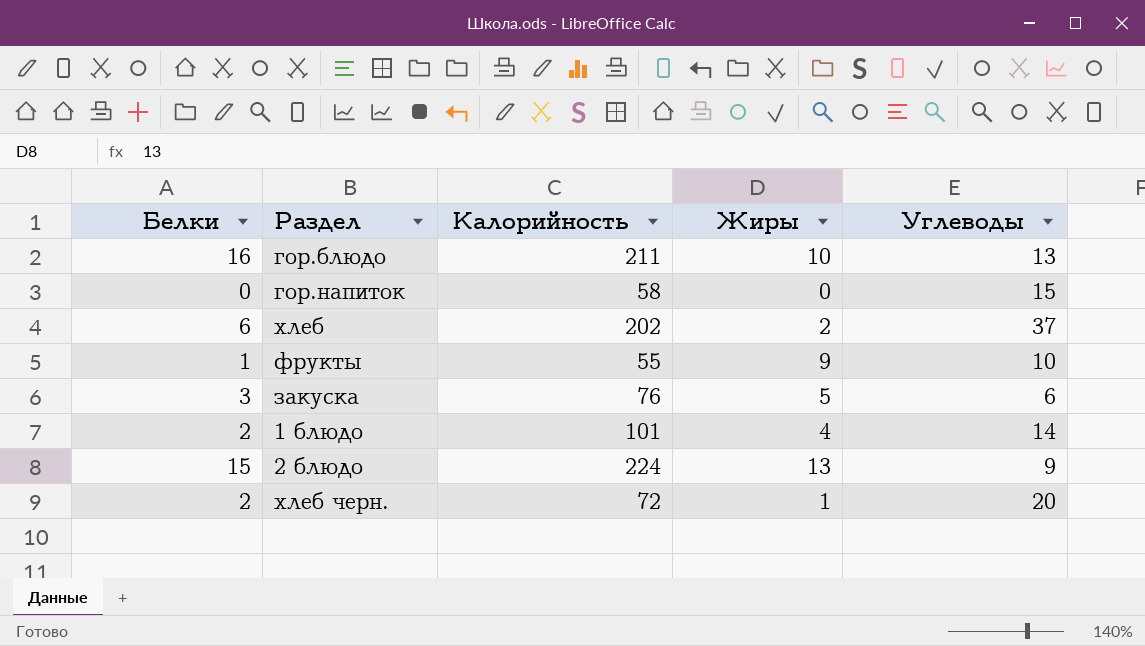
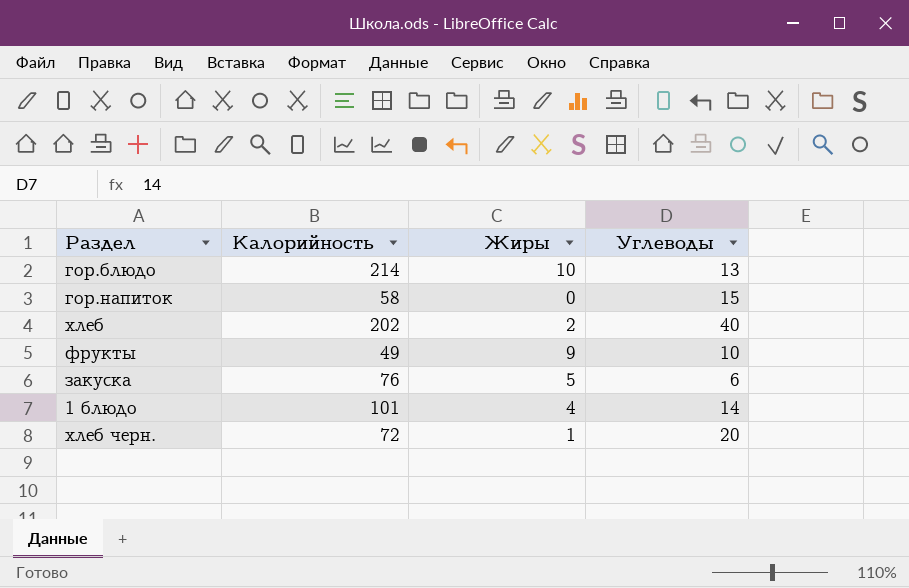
column Белки | position: 1 -> none
row 2 блюдо: 15 | 224 | 13 | 9 -> none
гор.блюдо | Калорийность: 211 -> 214
хлеб | Углеводы: 37 -> 40
фрукты | Калорийность: 55 -> 49

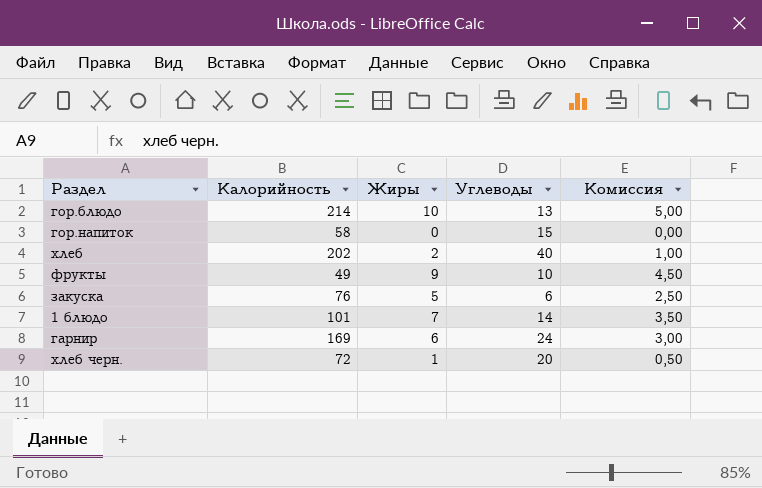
column Комиссия | formula: none -> [Жиры] * 0,5
1 блюдо | Жиры: 4 -> 7
row гарнир: none -> 169 | 6 | 24 | 3,00

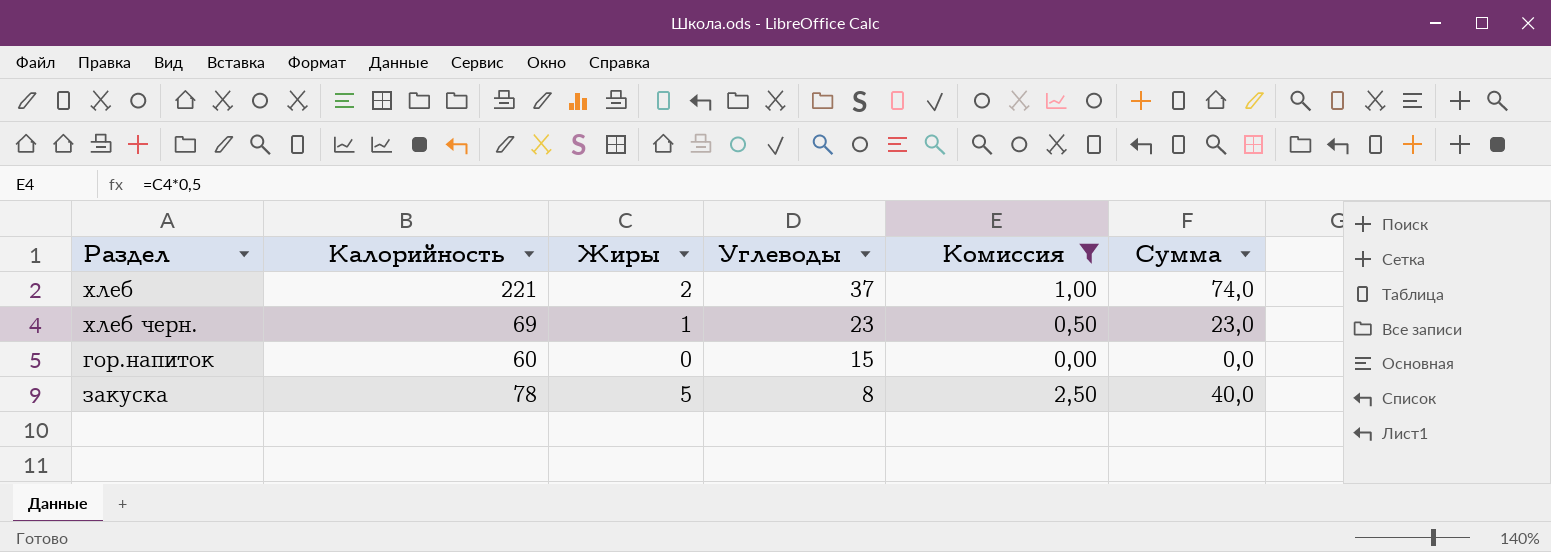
filter: none -> Комиссия <= 2,50
row order: none -> Углеводы descending
column Сумма | formula: none -> [Жиры] * [Углеводы]
хлеб | Калорийность: 202 -> 221
хлеб | Углеводы: 40 -> 37
хлеб черн. | Калорийность: 72 -> 69
хлеб черн. | Углеводы: 20 -> 23
гор.напиток | Калорийность: 58 -> 60
закуска | Калорийность: 76 -> 78
закуска | Углеводы: 6 -> 8

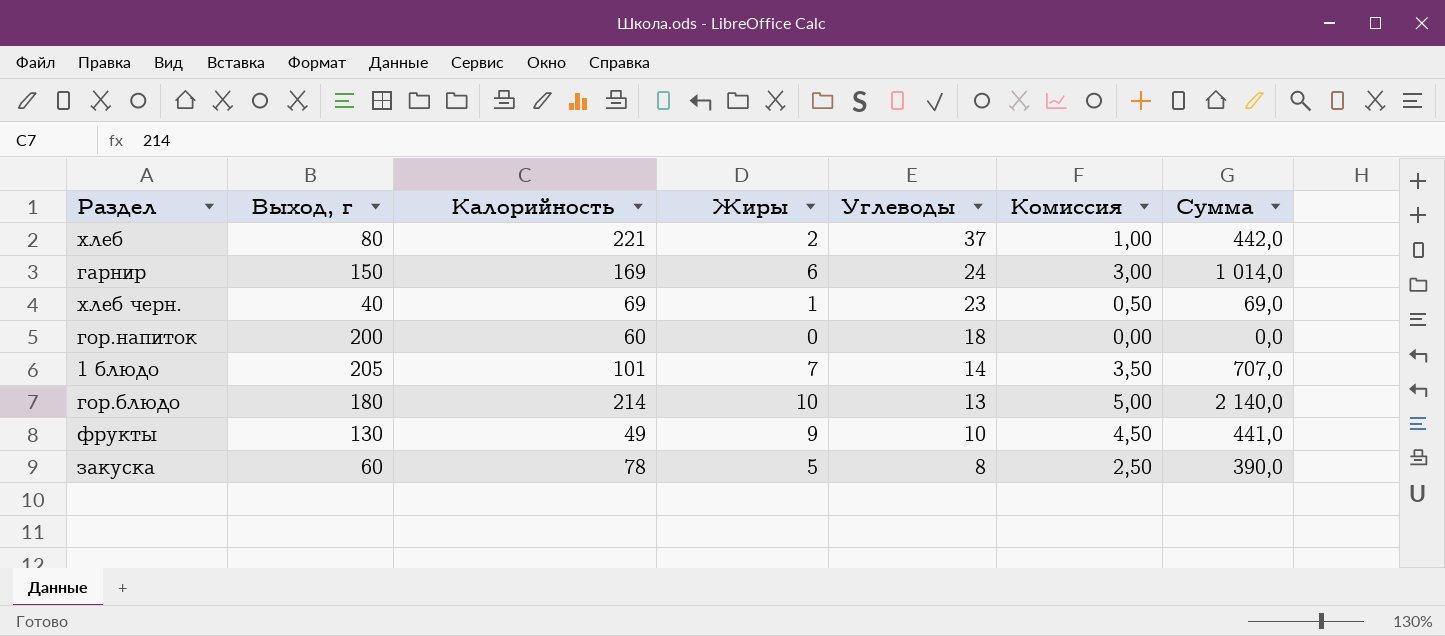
filter: Комиссия <= 2,50 -> none
column Выход, г | position: none -> 2
column Сумма | formula: [Жиры] * [Углеводы] -> [Калорийность] * [Жиры]
гор.напиток | Углеводы: 15 -> 18

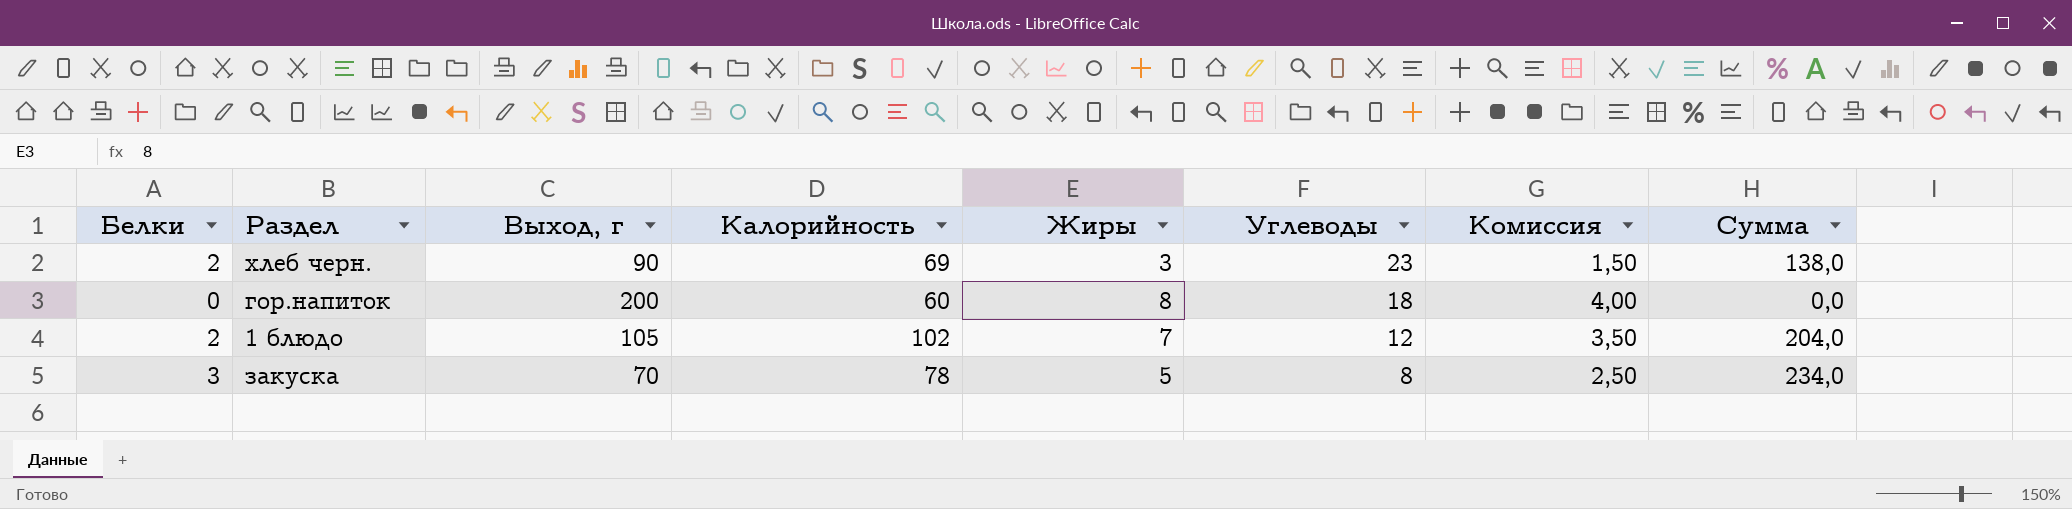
column Белки | position: none -> 1
column Сумма | formula: [Калорийность] * [Жиры] -> [Белки] * [Калорийность]
row хлеб: 80 | 221 | 2 | 37 | 1,00 | 442,0 -> none
row гарнир: 150 | 169 | 6 | 24 | 3,00 | 1 014,0 -> none
row гор.блюдо: 180 | 214 | 10 | 13 | 5,00 | 2 140,0 -> none
row фрукты: 130 | 49 | 9 | 10 | 4,50 | 441,0 -> none
хлеб черн. | Выход, г: 40 -> 90
хлеб черн. | Жиры: 1 -> 3
хлеб черн. | Комиссия: 0,50 -> 1,50
гор.напиток | Жиры: 0 -> 8
гор.напиток | Комиссия: 0,00 -> 4,00
1 блюдо | Выход, г: 205 -> 105
1 блюдо | Калорийность: 101 -> 102
1 блюдо | Углеводы: 14 -> 12
закуска | Выход, г: 60 -> 70

